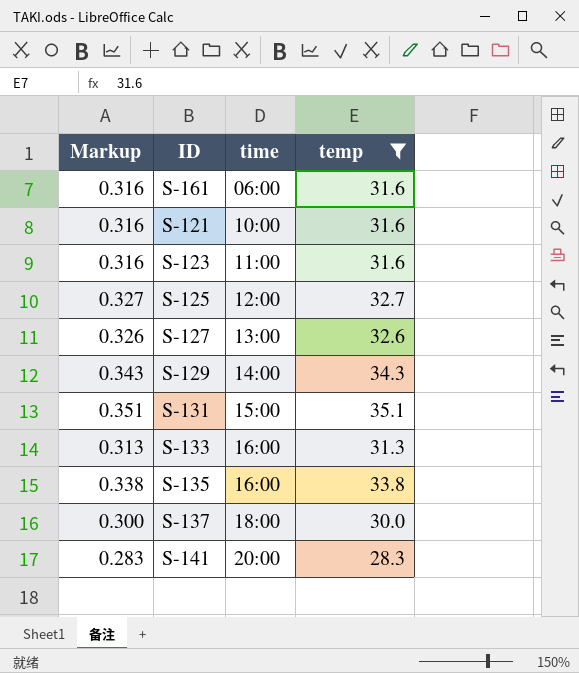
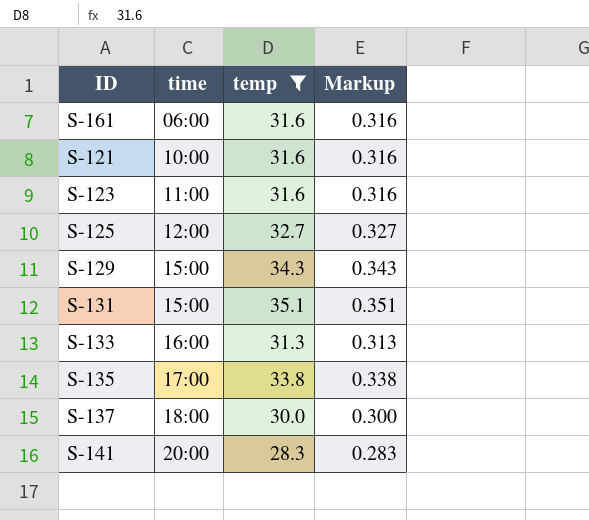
column Markup | position: 1 -> 4
row S-127: 0.326 | 13:00 | 32.6 -> none
S-129 | time: 14:00 -> 15:00
S-135 | time: 16:00 -> 17:00

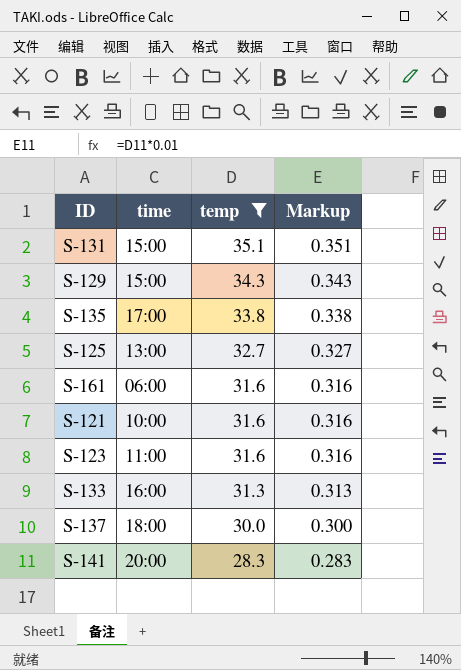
row order: time ascending -> temp descending
S-125 | time: 12:00 -> 13:00

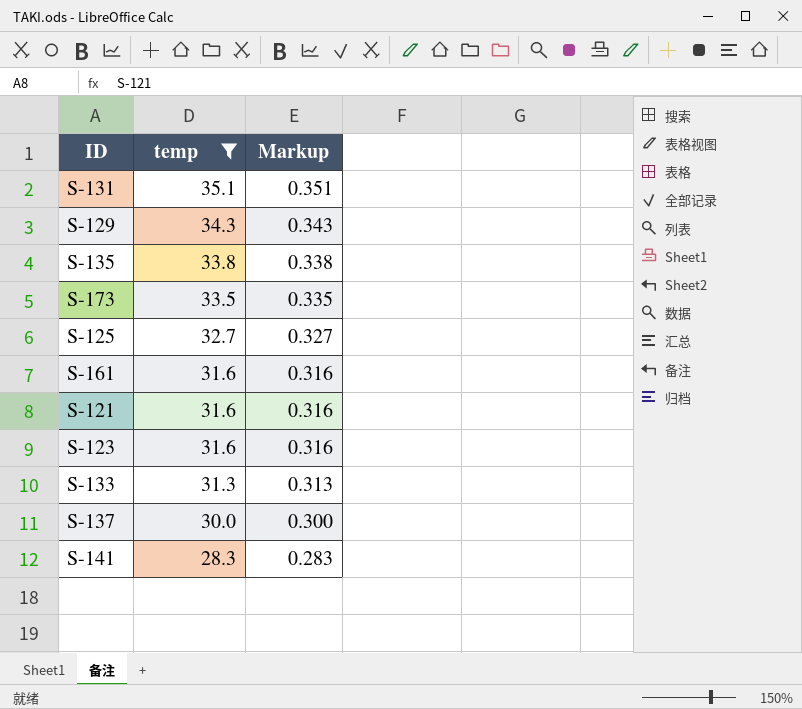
column time | position: 2 -> none
row S-173: none -> 33.5 | 0.335

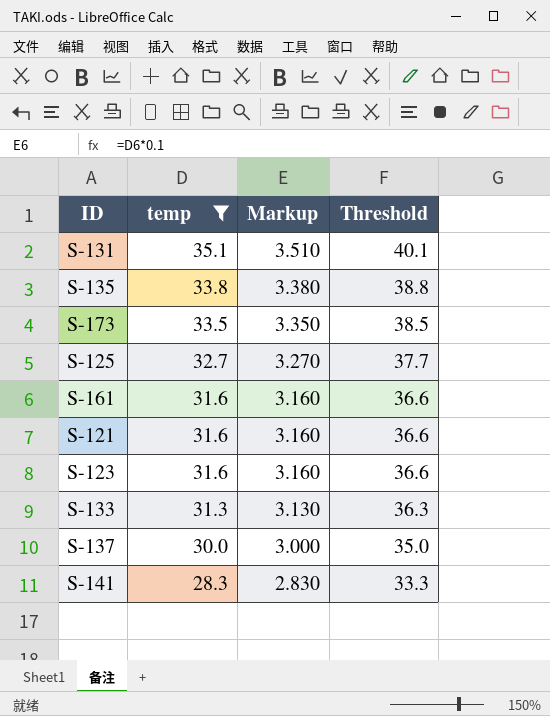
column Markup | formula: [temp] * 0.01 -> [temp] * 0.1
column Threshold | formula: none -> [temp] + 5
row S-129: 34.3 | 0.343 -> none

